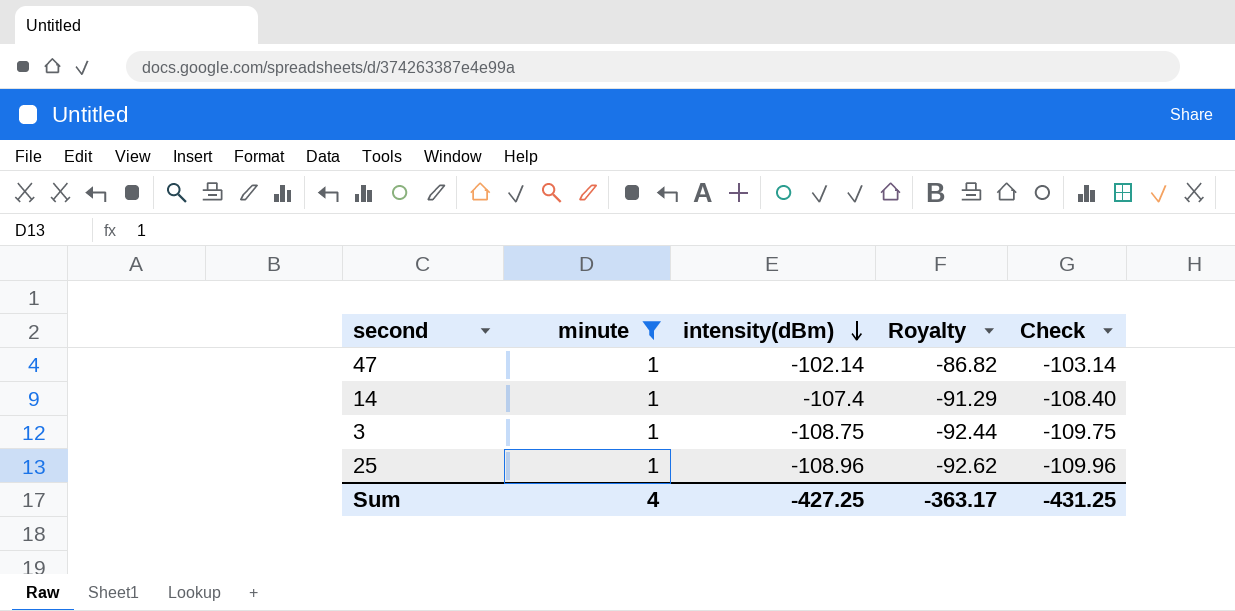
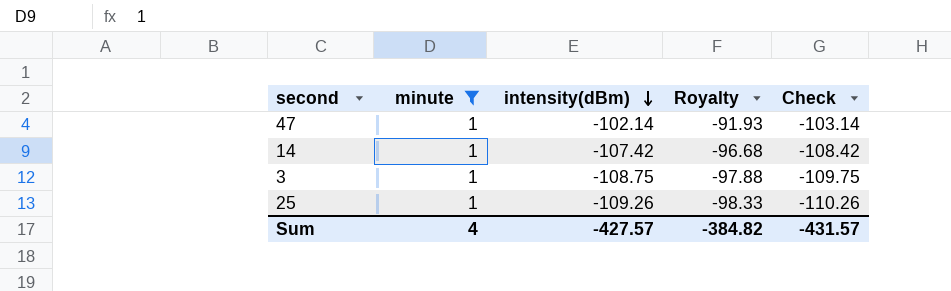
column Royalty | formula: [intensity(dBm)] * 0.85 -> [intensity(dBm)] * 0.9
14 | intensity(dBm): -107.4 -> -107.42
14 | Check: -108.40 -> -108.42
25 | intensity(dBm): -108.96 -> -109.26
25 | Check: -109.96 -> -110.26
Sum | intensity(dBm): -427.25 -> -427.57
Sum | Royalty: -363.17 -> -384.82
Sum | Check: -431.25 -> -431.57

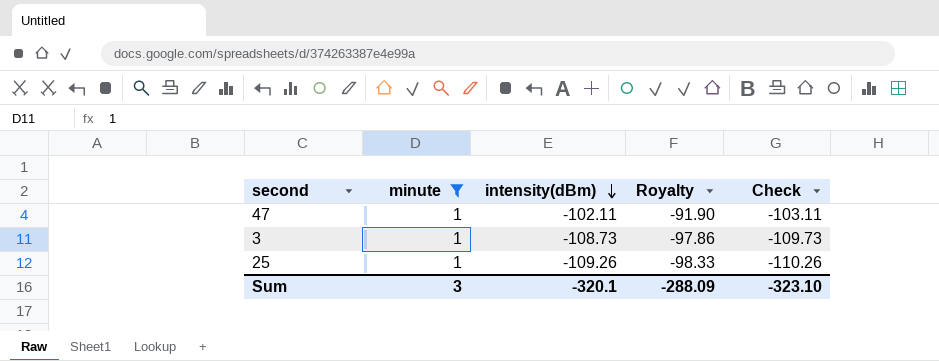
row 14: 1 | -107.42 | -96.68 | -108.42 -> none
47 | intensity(dBm): -102.14 -> -102.11
47 | Royalty: -91.93 -> -91.90
47 | Check: -103.14 -> -103.11
3 | intensity(dBm): -108.75 -> -108.73
3 | Royalty: -97.88 -> -97.86
3 | Check: -109.75 -> -109.73
Sum | minute: 4 -> 3
Sum | intensity(dBm): -427.57 -> -320.1
Sum | Royalty: -384.82 -> -288.09
Sum | Check: -431.57 -> -323.10

